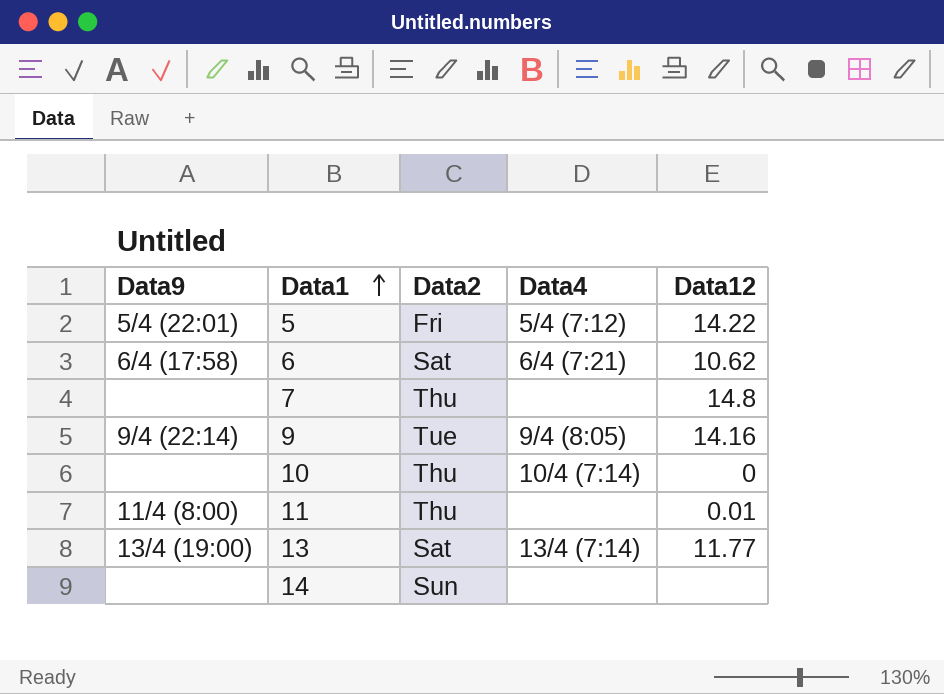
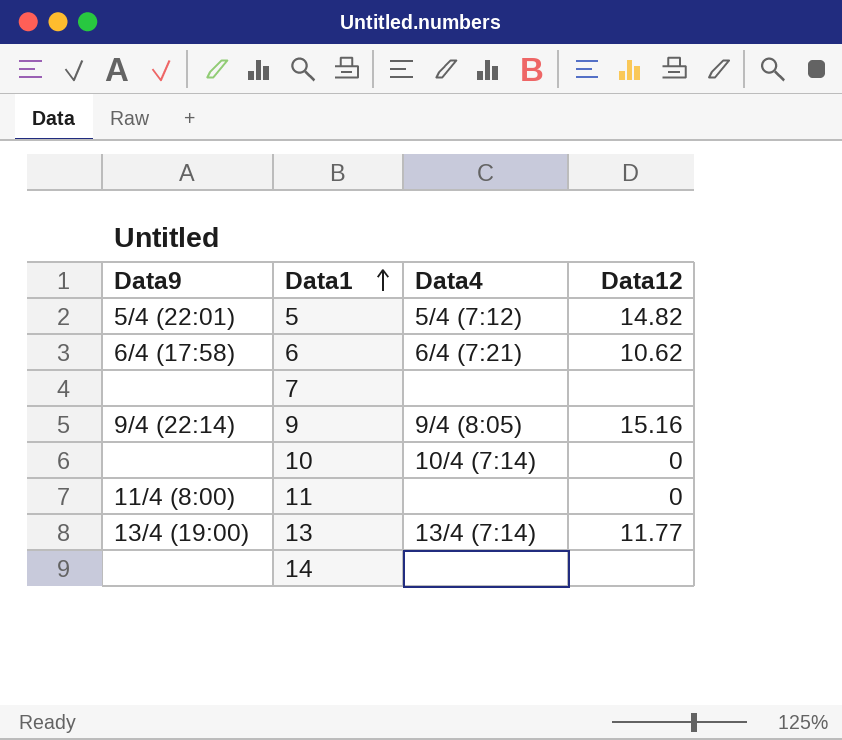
column Data2 | position: 3 -> none
5 | Data12: 14.22 -> 14.82
7 | Data12: 14.8 -> none
9 | Data12: 14.16 -> 15.16
11 | Data12: 0.01 -> 0

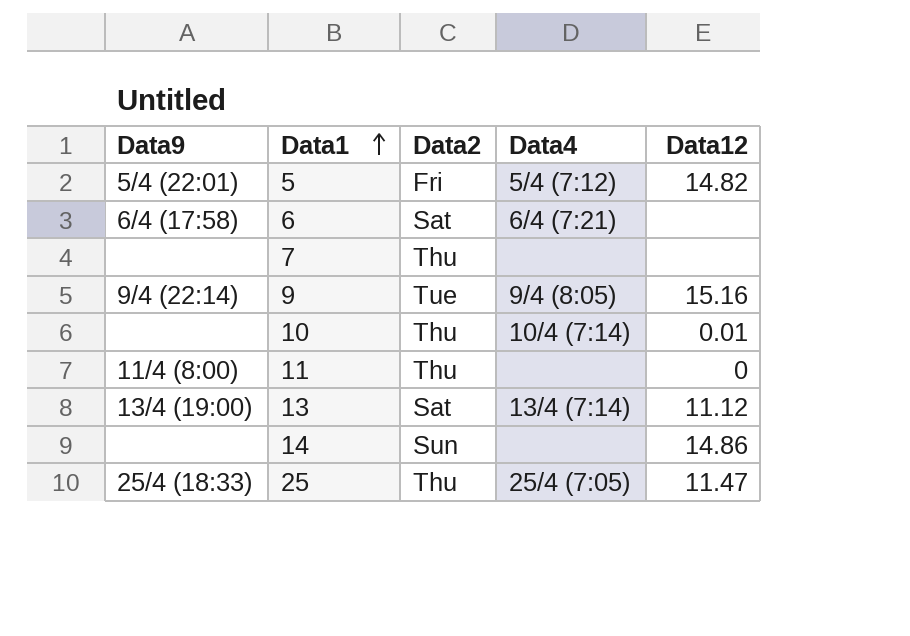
column Data2 | position: none -> 3
6 | Data12: 10.62 -> none
10 | Data12: 0 -> 0.01
13 | Data12: 11.77 -> 11.12
14 | Data12: none -> 14.86
row 25: none -> 25/4 (18:33) | Thu | 25/4 (7:05) | 11.47

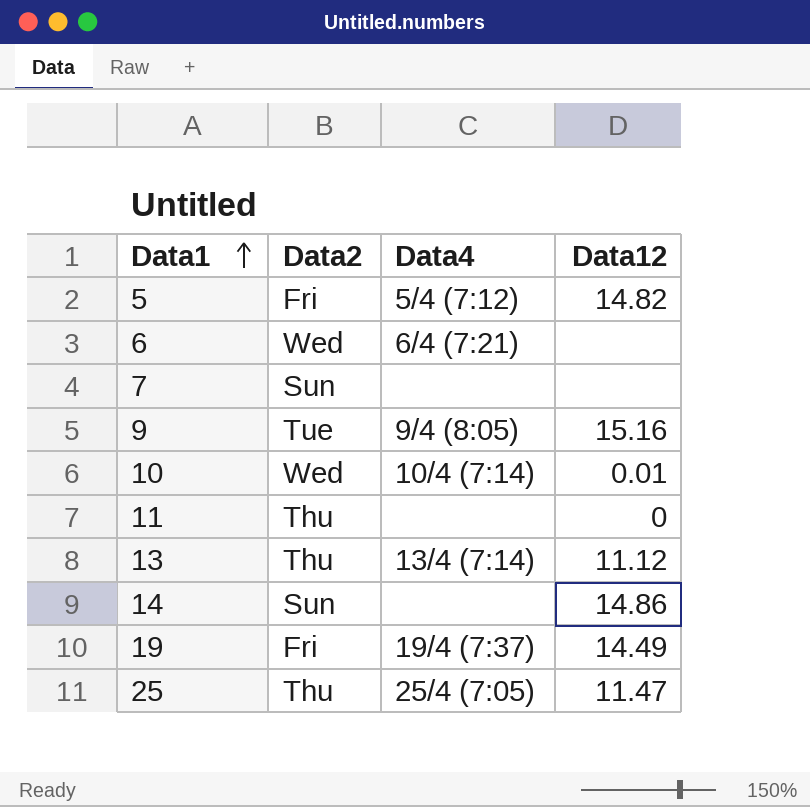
column Data9 | position: 1 -> none
6 | Data2: Sat -> Wed
7 | Data2: Thu -> Sun
10 | Data2: Thu -> Wed
13 | Data2: Sat -> Thu
row 19: none -> Fri | 19/4 (7:37) | 14.49

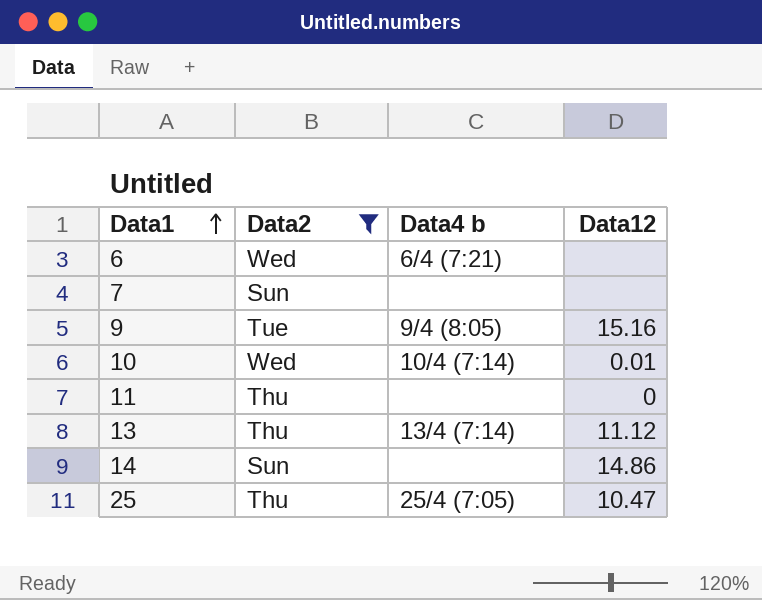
filter: none -> Data2 != Fri
column name: Data4 -> Data4 b
25 | Data12: 11.47 -> 10.47

